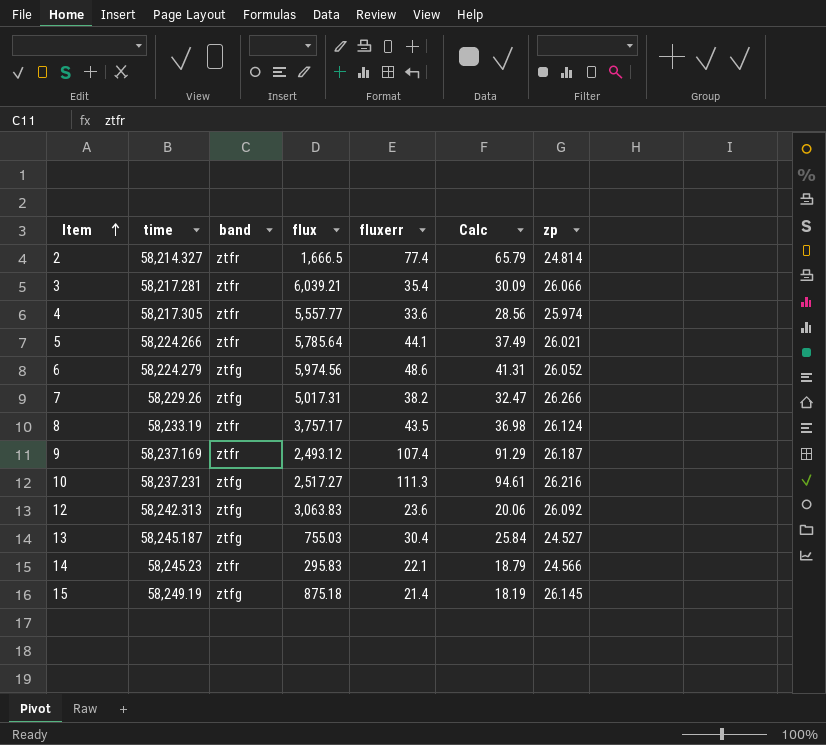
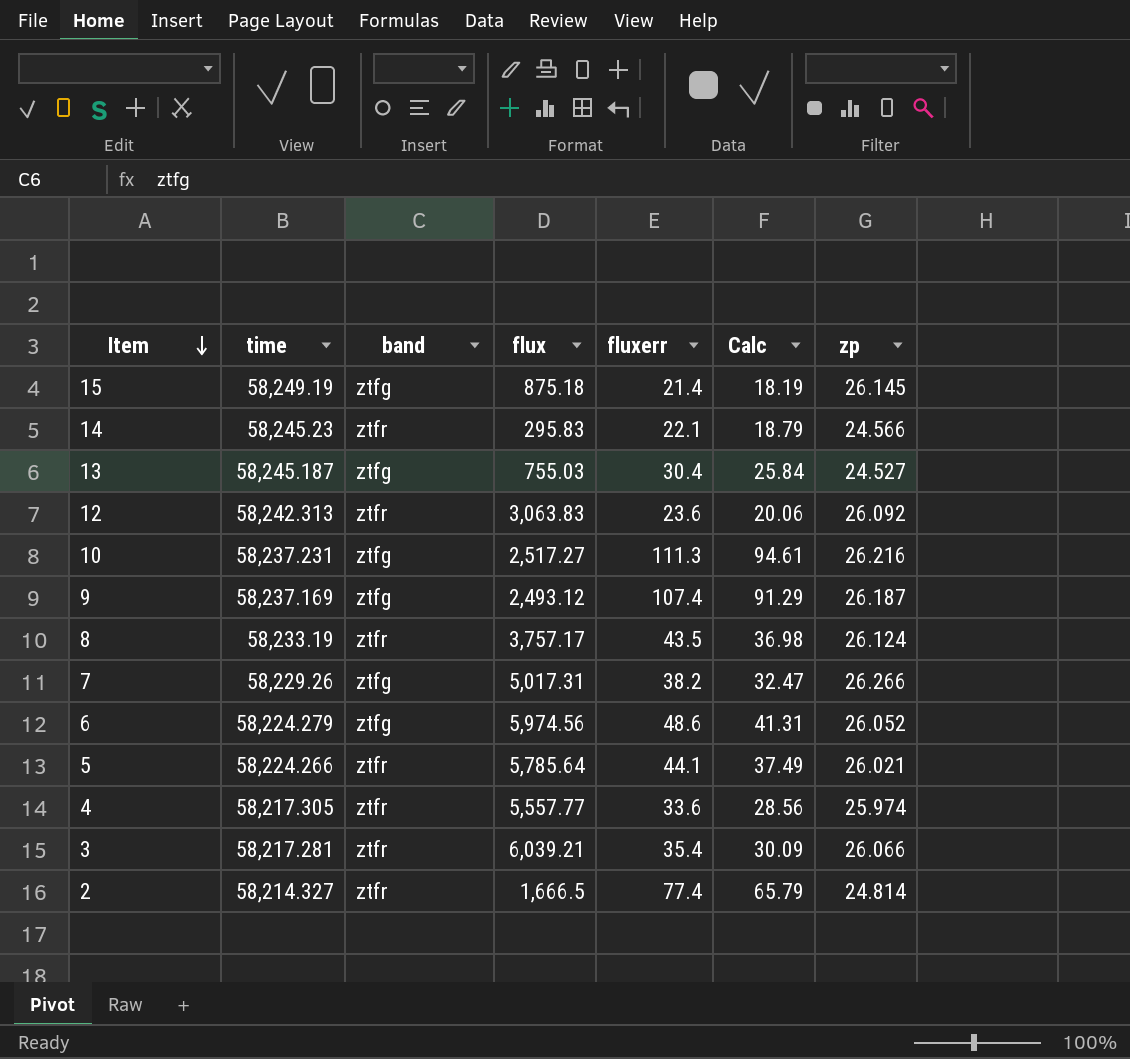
row order: Item ascending -> Item descending
12 | band: ztfg -> ztfr
9 | band: ztfr -> ztfg

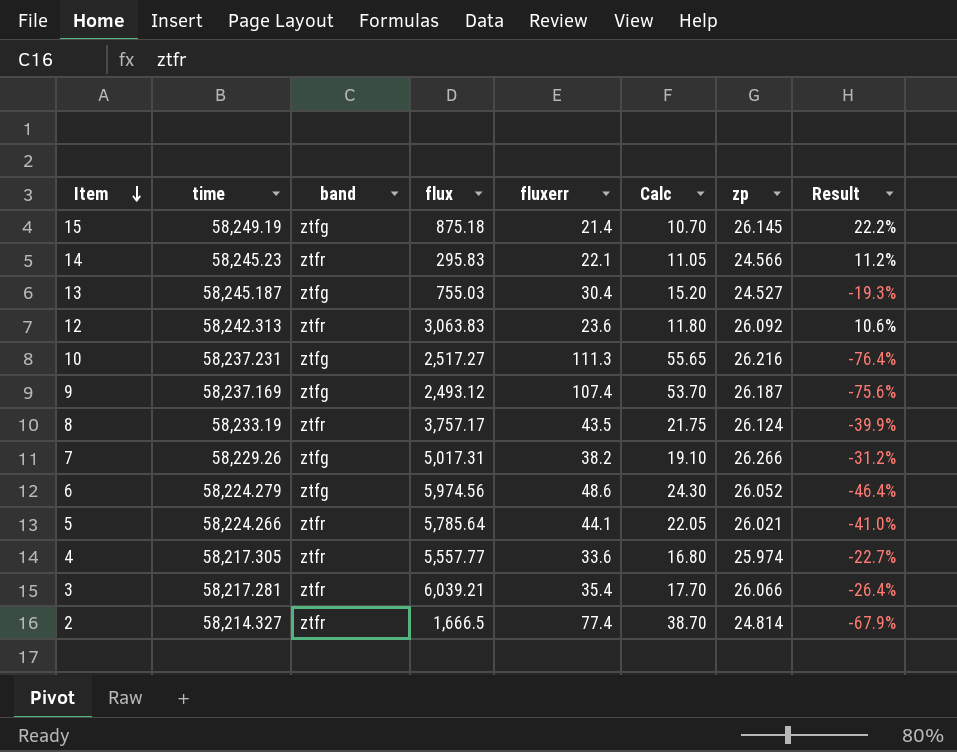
column Calc | formula: [fluxerr] * 0.85 -> [fluxerr] * 0.5
column Result | formula: none -> ([zp] - [fluxerr]) / [fluxerr]

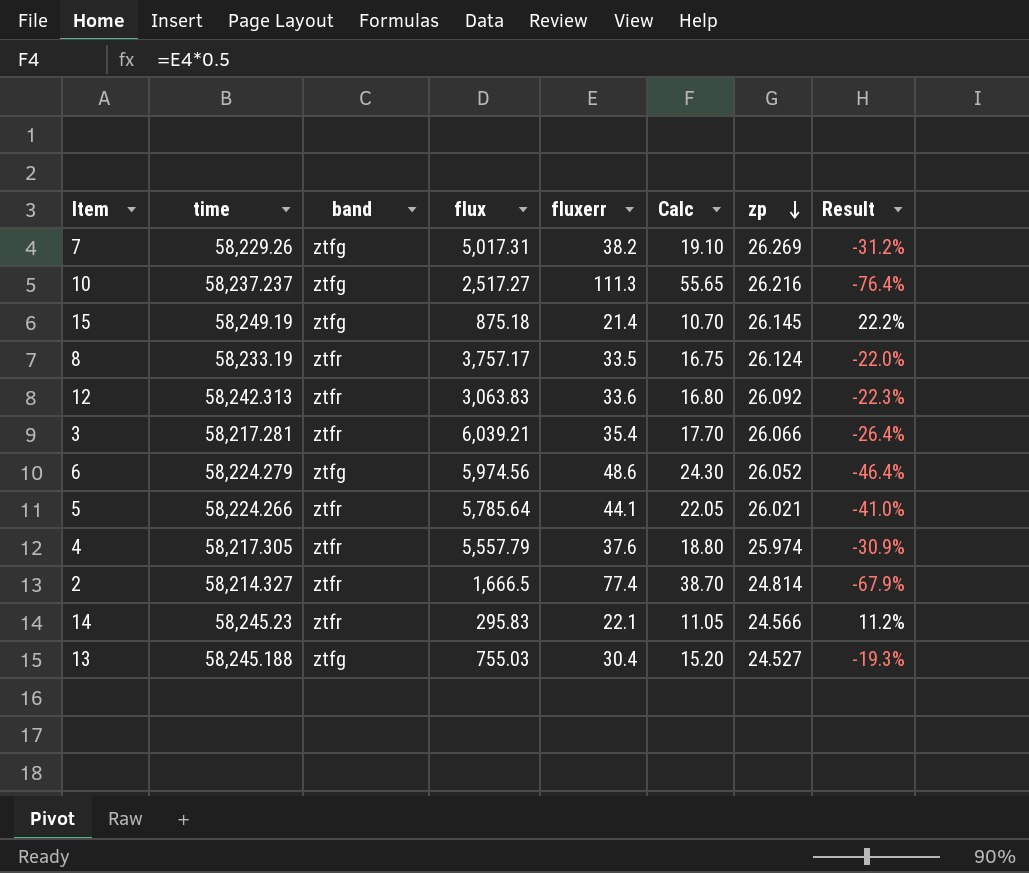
row order: Item descending -> zp descending
row 9: 58,237.169 | ztfg | 2,493.12 | 107.4 | 53.70 | 26.187 | -75.6% -> none
7 | zp: 26.266 -> 26.269
10 | time: 58,237.231 -> 58,237.237
8 | fluxerr: 43.5 -> 33.5
8 | Calc: 21.75 -> 16.75
8 | Result: -39.9% -> -22.0%
12 | fluxerr: 23.6 -> 33.6
12 | Calc: 11.80 -> 16.80
12 | Result: 10.6% -> -22.3%
4 | flux: 5,557.77 -> 5,557.79
4 | fluxerr: 33.6 -> 37.6
4 | Calc: 16.80 -> 18.80
4 | Result: -22.7% -> -30.9%
13 | time: 58,245.187 -> 58,245.188

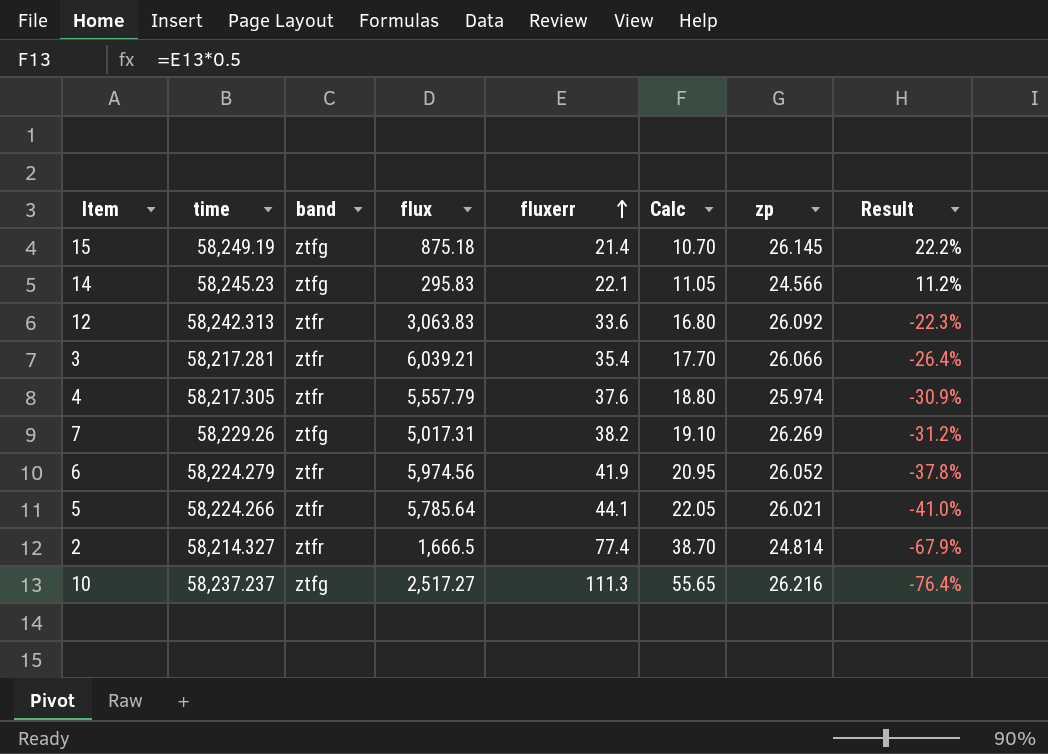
row order: zp descending -> fluxerr ascending
row 8: 58,233.19 | ztfr | 3,757.17 | 33.5 | 16.75 | 26.124 | -22.0% -> none
row 13: 58,245.188 | ztfg | 755.03 | 30.4 | 15.20 | 24.527 | -19.3% -> none
14 | band: ztfr -> ztfg
6 | band: ztfg -> ztfr
6 | fluxerr: 48.6 -> 41.9
6 | Calc: 24.30 -> 20.95
6 | Result: -46.4% -> -37.8%

